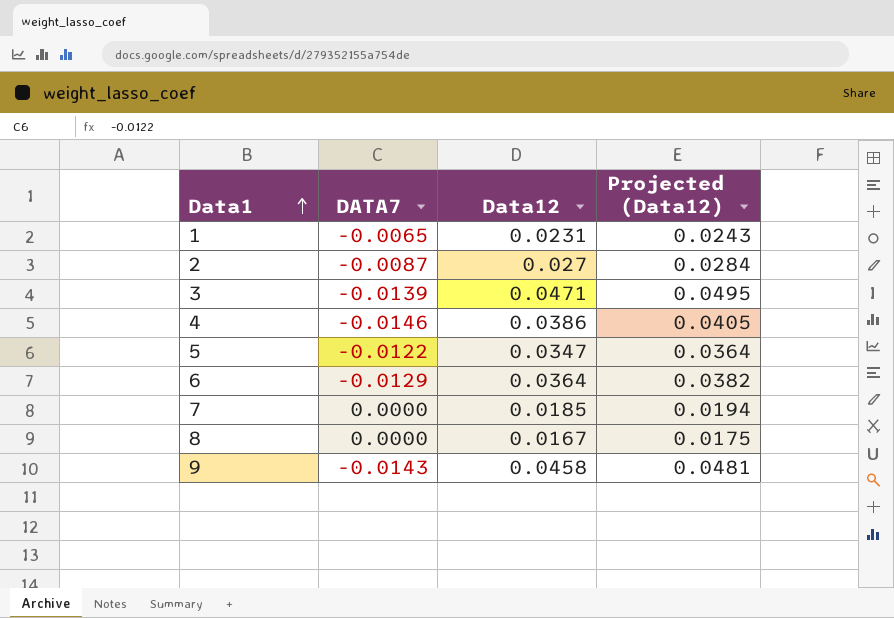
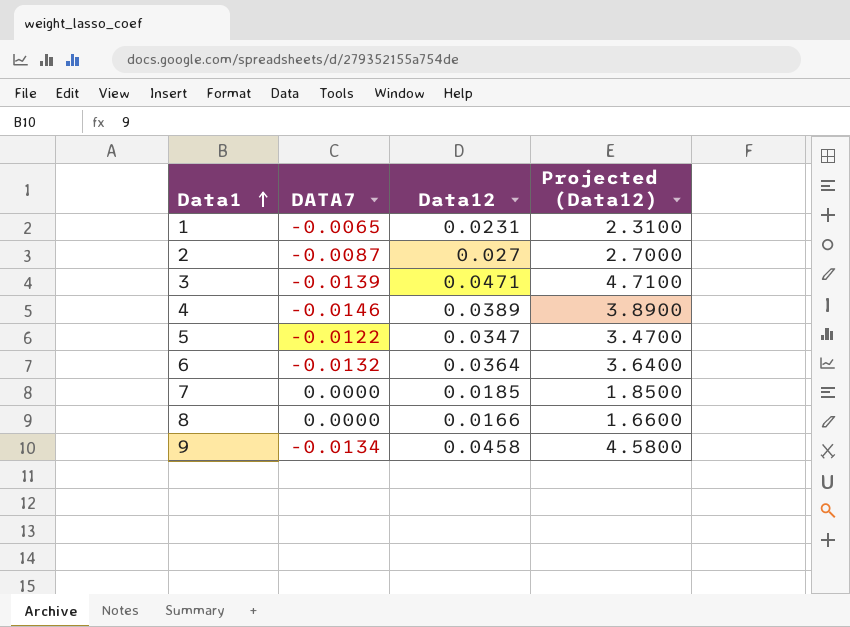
column Projected (Data12) | formula: [Data12] * 1.05 -> [Data12] * 100
4 | Data12: 0.0386 -> 0.0389
6 | DATA7: -0.0129 -> -0.0132
8 | Data12: 0.0167 -> 0.0166
9 | DATA7: -0.0143 -> -0.0134

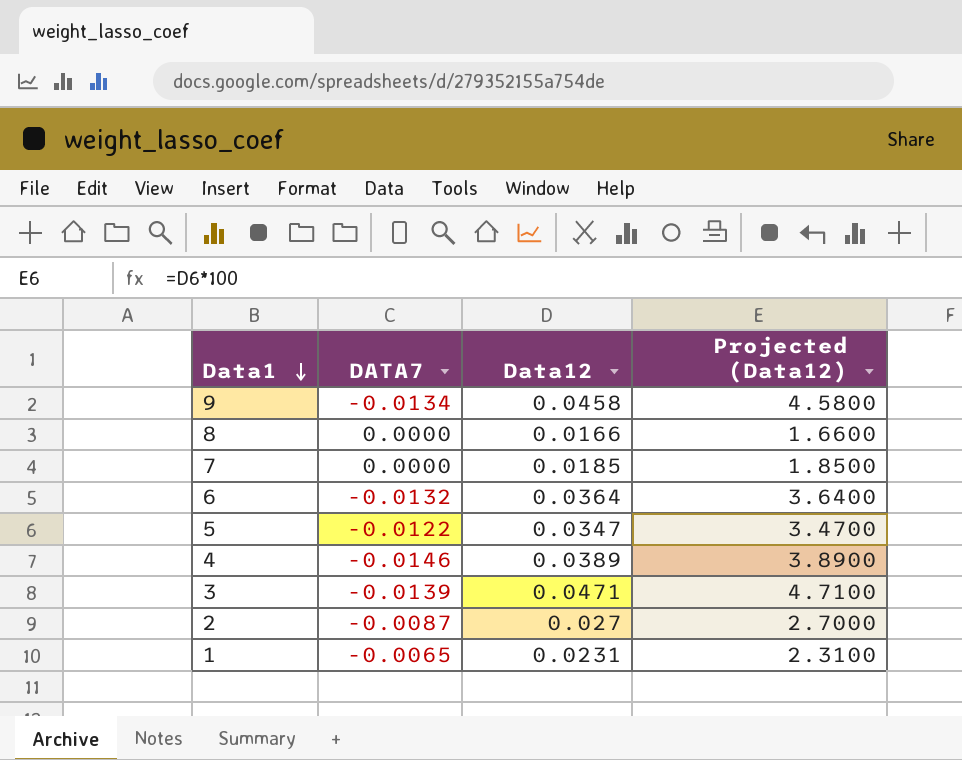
row order: Data1 ascending -> Data1 descending

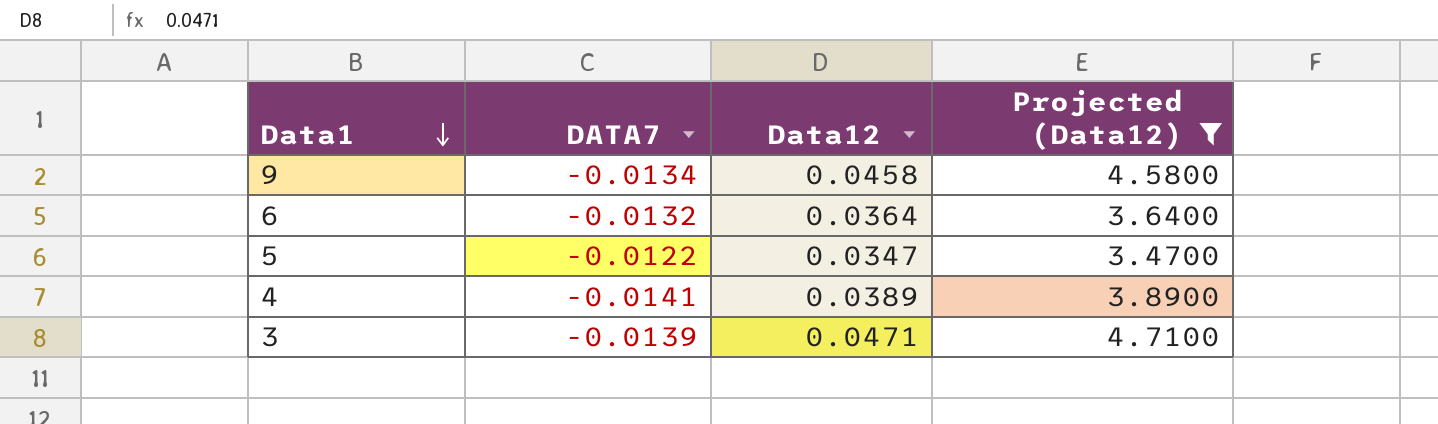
filter: none -> Projected (Data12) >= 3.4700
4 | DATA7: -0.0146 -> -0.0141

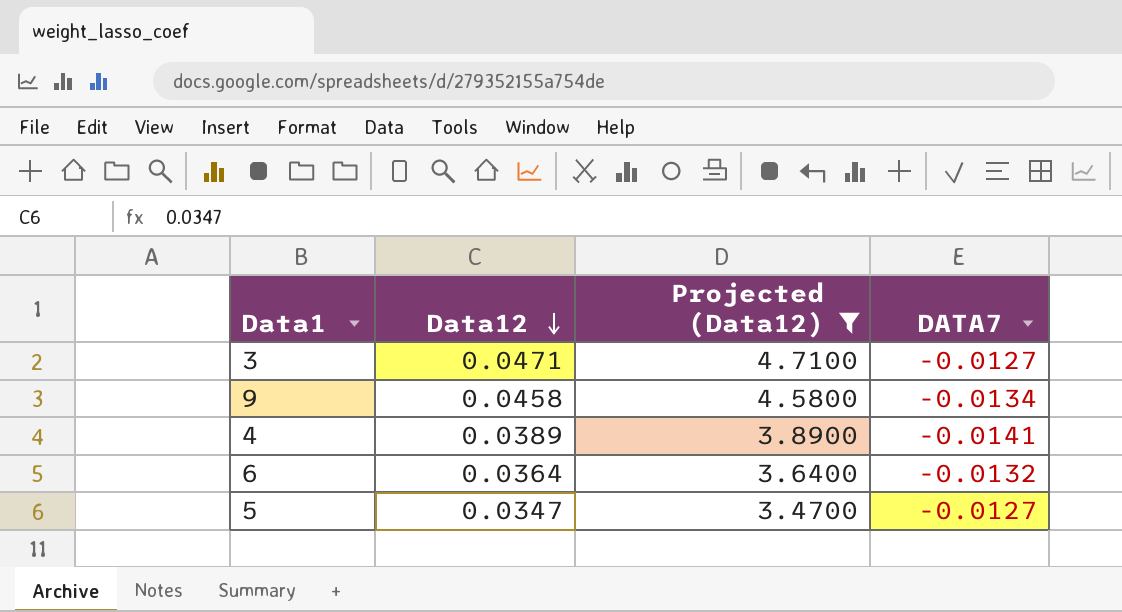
row order: Data1 descending -> Data12 descending
column DATA7 | position: 2 -> 4
3 | DATA7: -0.0139 -> -0.0127
5 | DATA7: -0.0122 -> -0.0127

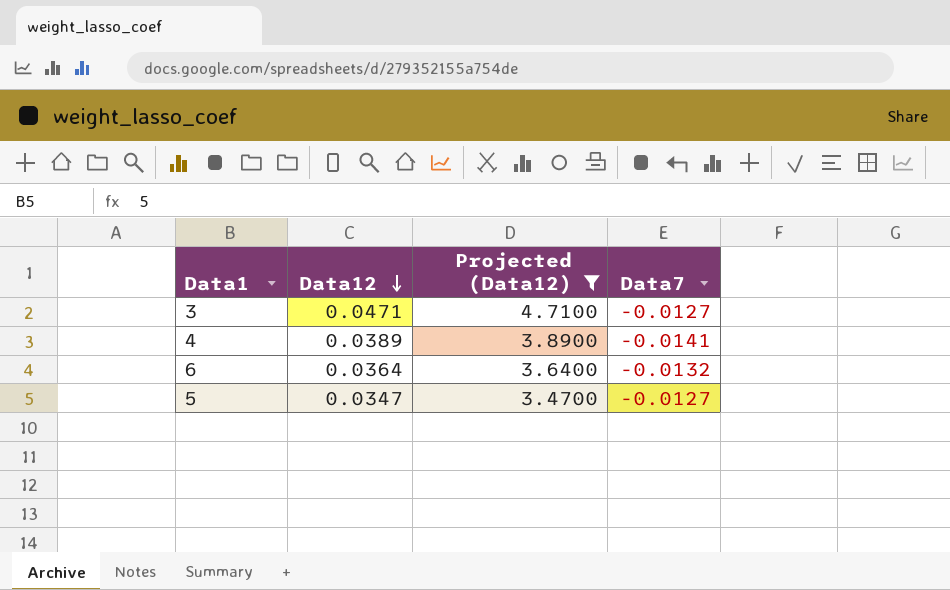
column name: DATA7 -> Data7
row 9: 0.0458 | 4.5800 | -0.0134 -> none

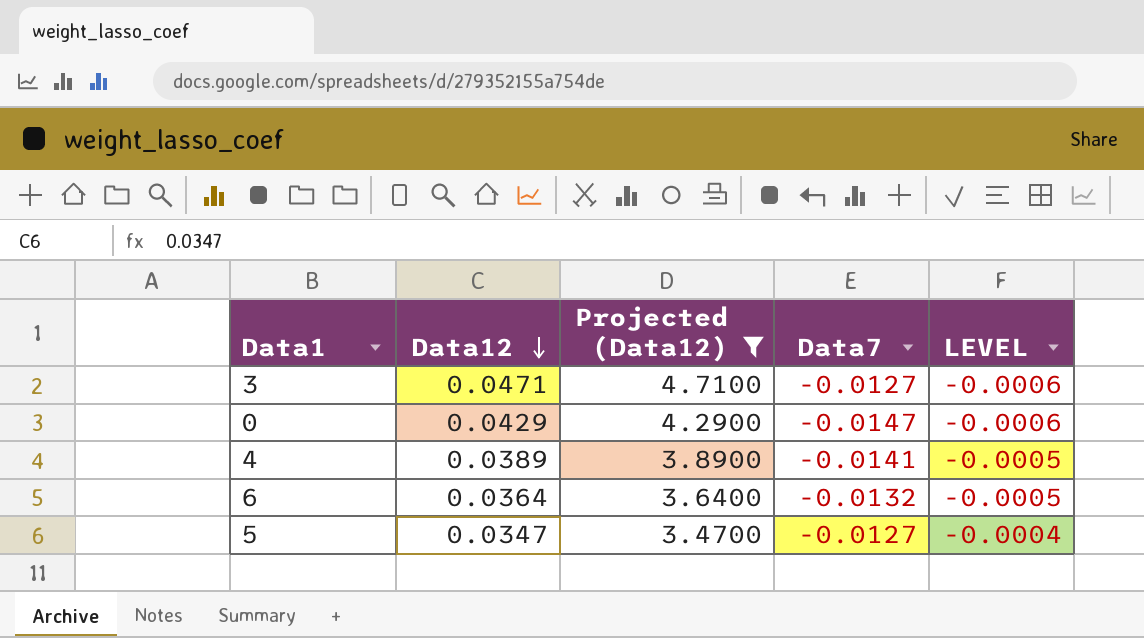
column LEVEL | formula: none -> [Data12] * [Data7]
row 0: none -> 0.0429 | 4.2900 | -0.0147 | -0.0006

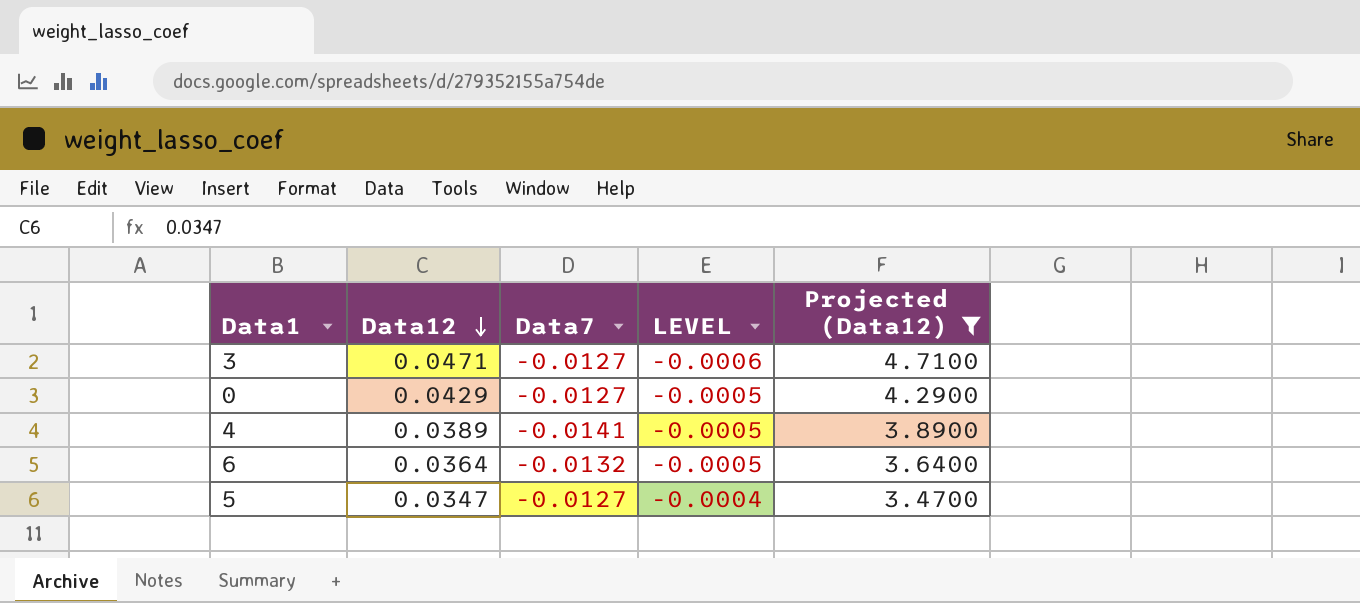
column Projected (Data12) | position: 3 -> 5
0 | Data7: -0.0147 -> -0.0127
0 | LEVEL: -0.0006 -> -0.0005

